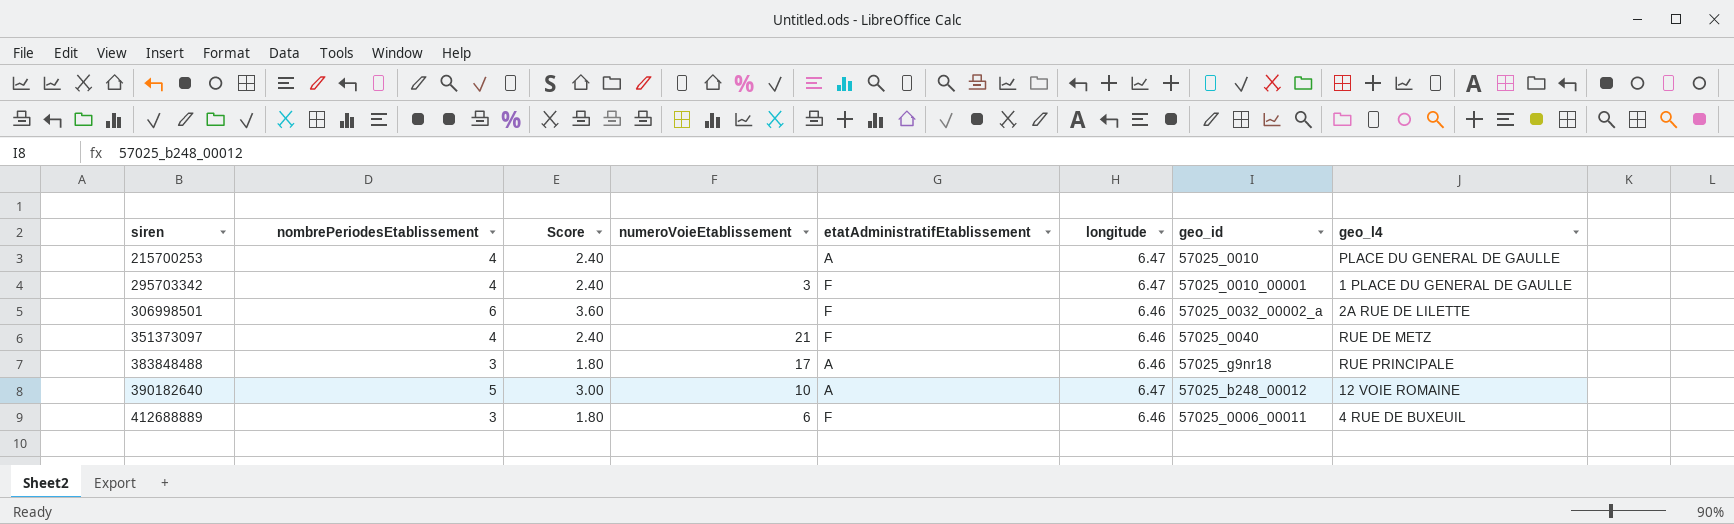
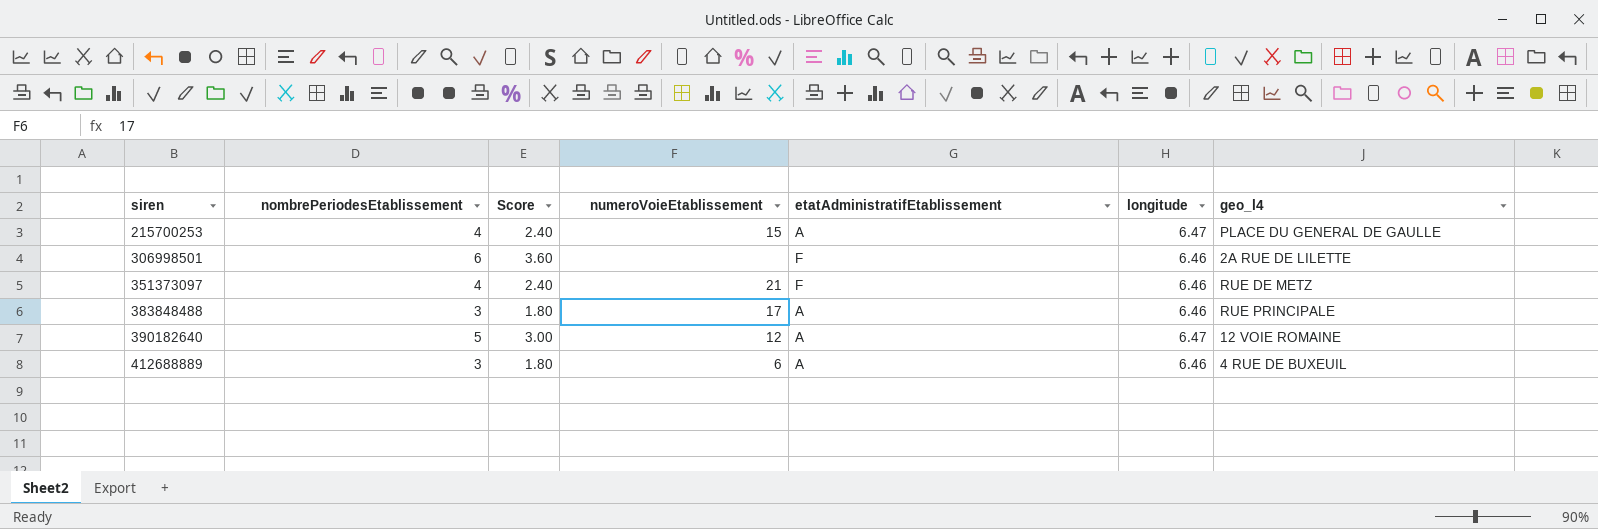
column geo_id | position: 7 -> none
row 295703342: 4 | 2.40 | 3 | F | 6.47 | 57025_0010_00001 | 1 PLACE DU GENERAL DE GAULLE -> none
215700253 | numeroVoieEtablissement: none -> 15
390182640 | numeroVoieEtablissement: 10 -> 12
412688889 | etatAdministratifEtablissement: F -> A

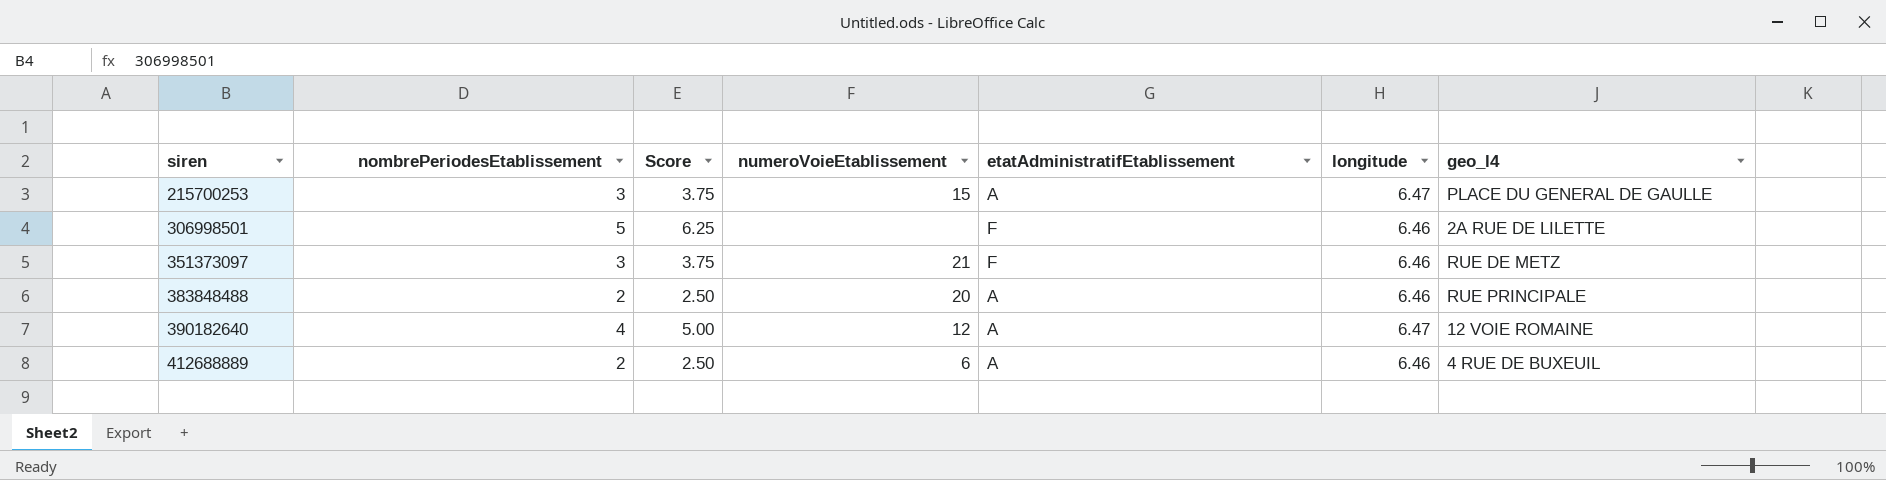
column Score | formula: [nombrePeriodesEtablissement] * 0.6 -> [nombrePeriodesEtablissement] * 1.25
215700253 | nombrePeriodesEtablissement: 4 -> 3
306998501 | nombrePeriodesEtablissement: 6 -> 5
351373097 | nombrePeriodesEtablissement: 4 -> 3
383848488 | nombrePeriodesEtablissement: 3 -> 2
383848488 | numeroVoieEtablissement: 17 -> 20
390182640 | nombrePeriodesEtablissement: 5 -> 4
412688889 | nombrePeriodesEtablissement: 3 -> 2

